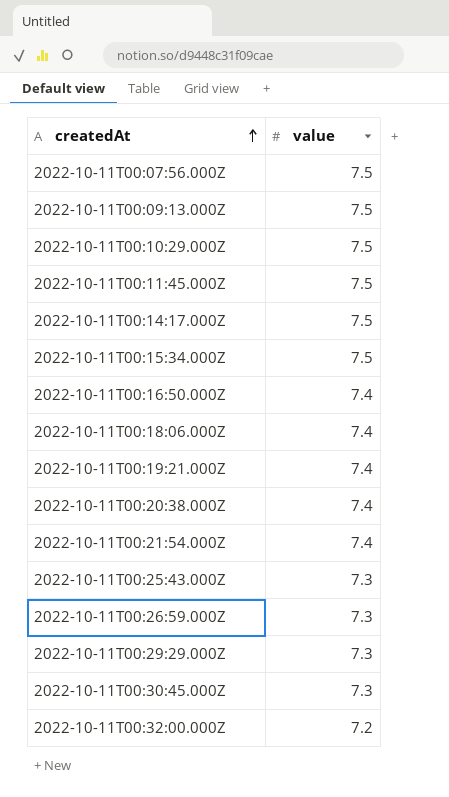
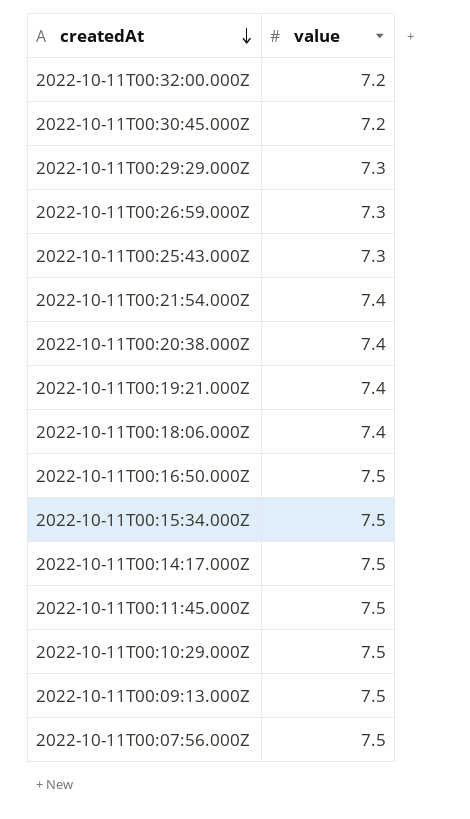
row order: createdAt ascending -> createdAt descending
2022-10-11T00:30:45.000Z | value: 7.3 -> 7.2
2022-10-11T00:16:50.000Z | value: 7.4 -> 7.5

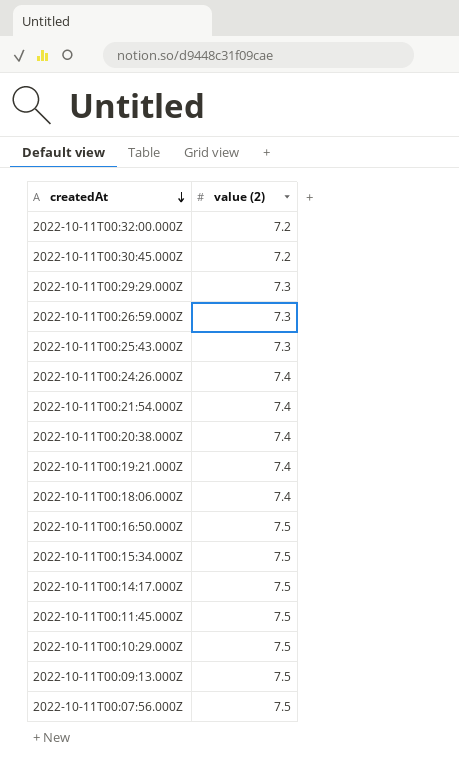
column name: value -> value (2)
row 2022-10-11T00:24:26.000Z: none -> 7.4

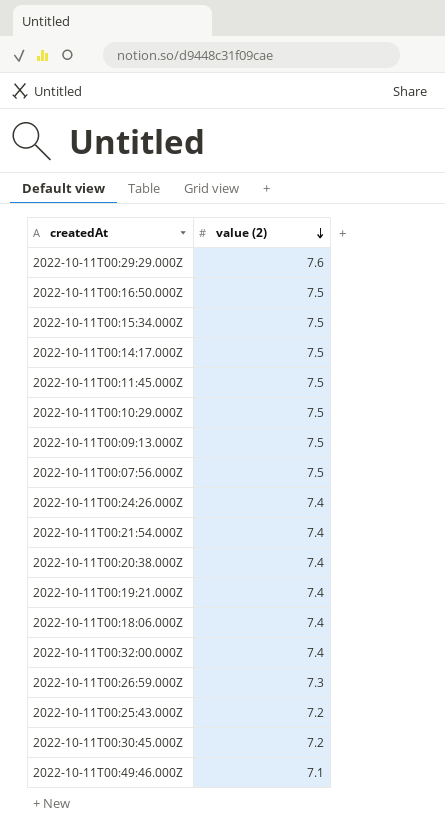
row order: createdAt descending -> value (2) descending
2022-10-11T00:29:29.000Z | value (2): 7.3 -> 7.6
2022-10-11T00:32:00.000Z | value (2): 7.2 -> 7.4
2022-10-11T00:25:43.000Z | value (2): 7.3 -> 7.2
row 2022-10-11T00:49:46.000Z: none -> 7.1

